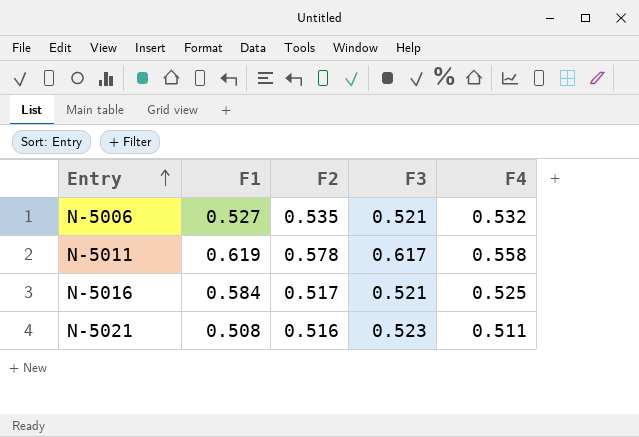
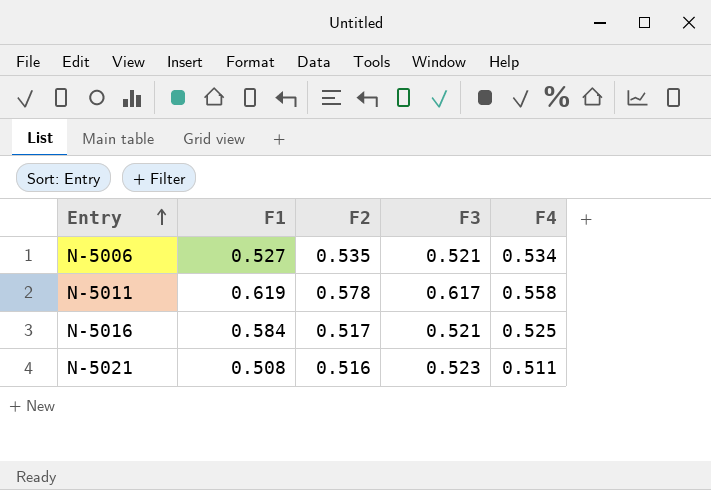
N-5006 | F4: 0.532 -> 0.534

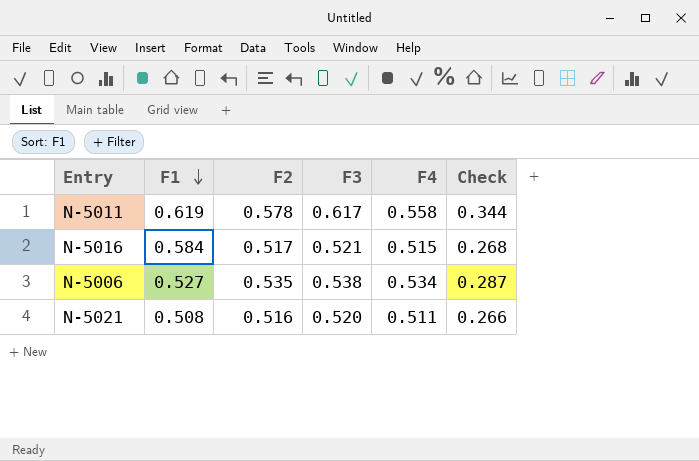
row order: Entry ascending -> F1 descending
column Check | formula: none -> [F3] * [F4]
N-5016 | F4: 0.525 -> 0.515
N-5006 | F3: 0.521 -> 0.538
N-5021 | F3: 0.523 -> 0.520

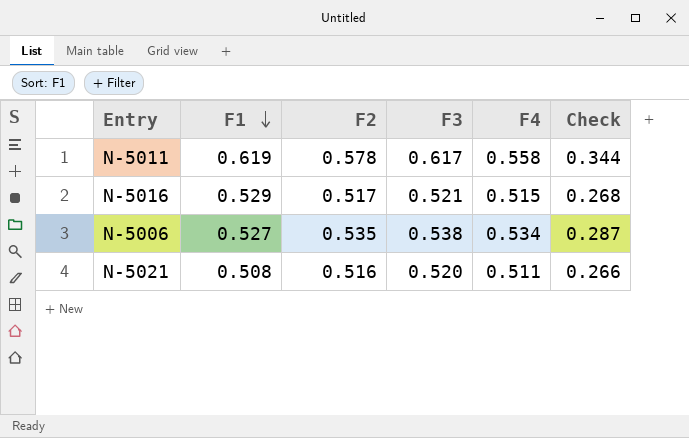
N-5016 | F1: 0.584 -> 0.529

